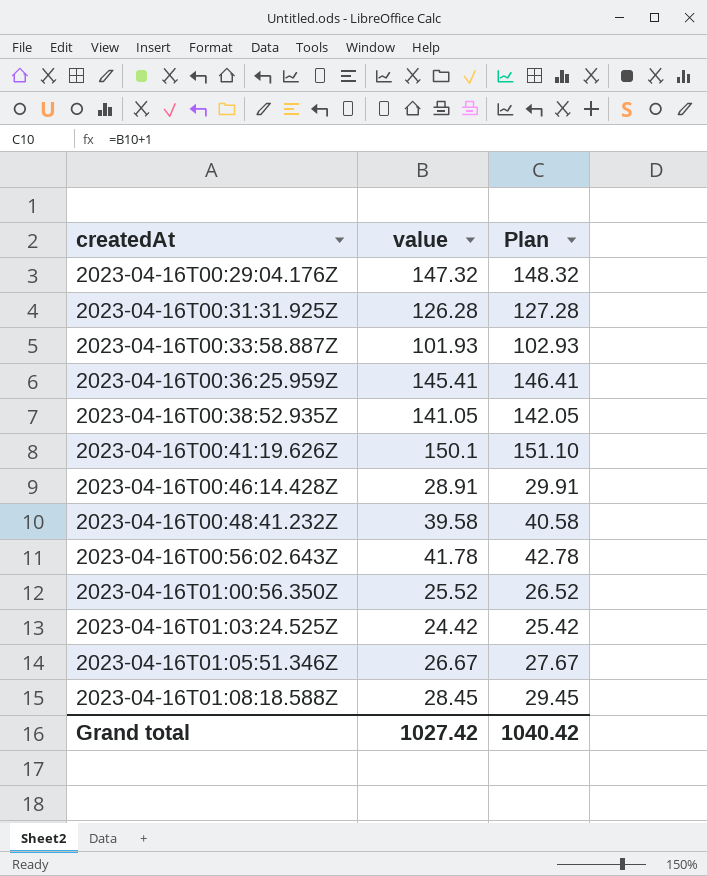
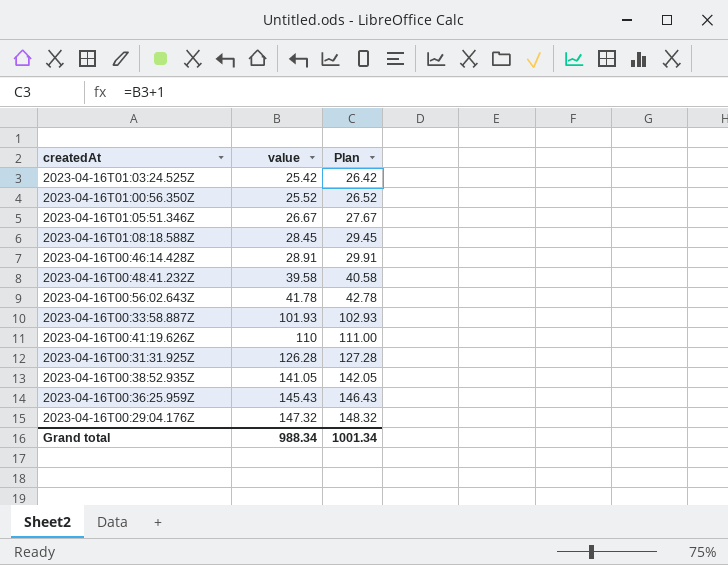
row order: createdAt ascending -> value ascending
2023-04-16T01:03:24.525Z | value: 24.42 -> 25.42
2023-04-16T01:03:24.525Z | Plan: 25.42 -> 26.42
2023-04-16T00:41:19.626Z | value: 150.1 -> 110
2023-04-16T00:41:19.626Z | Plan: 151.10 -> 111.00
2023-04-16T00:36:25.959Z | value: 145.41 -> 145.43
2023-04-16T00:36:25.959Z | Plan: 146.41 -> 146.43
Grand total | value: 1027.42 -> 988.34
Grand total | Plan: 1040.42 -> 1001.34

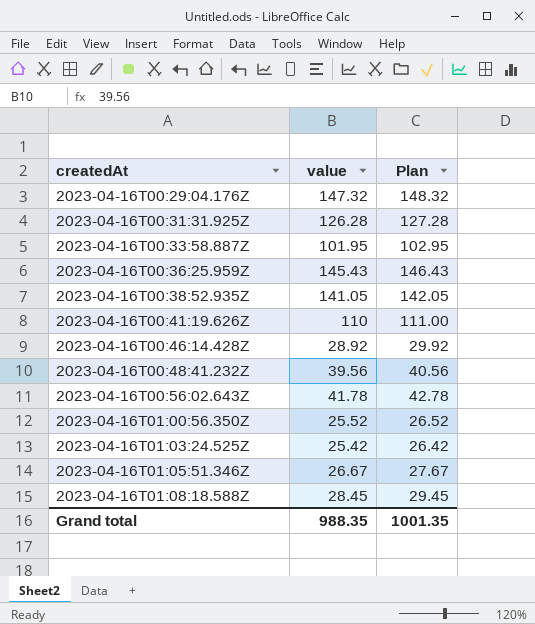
row order: value ascending -> createdAt ascending
2023-04-16T00:33:58.887Z | value: 101.93 -> 101.95
2023-04-16T00:33:58.887Z | Plan: 102.93 -> 102.95
2023-04-16T00:46:14.428Z | value: 28.91 -> 28.92
2023-04-16T00:46:14.428Z | Plan: 29.91 -> 29.92
2023-04-16T00:48:41.232Z | value: 39.58 -> 39.56
2023-04-16T00:48:41.232Z | Plan: 40.58 -> 40.56
Grand total | value: 988.34 -> 988.35
Grand total | Plan: 1001.34 -> 1001.35

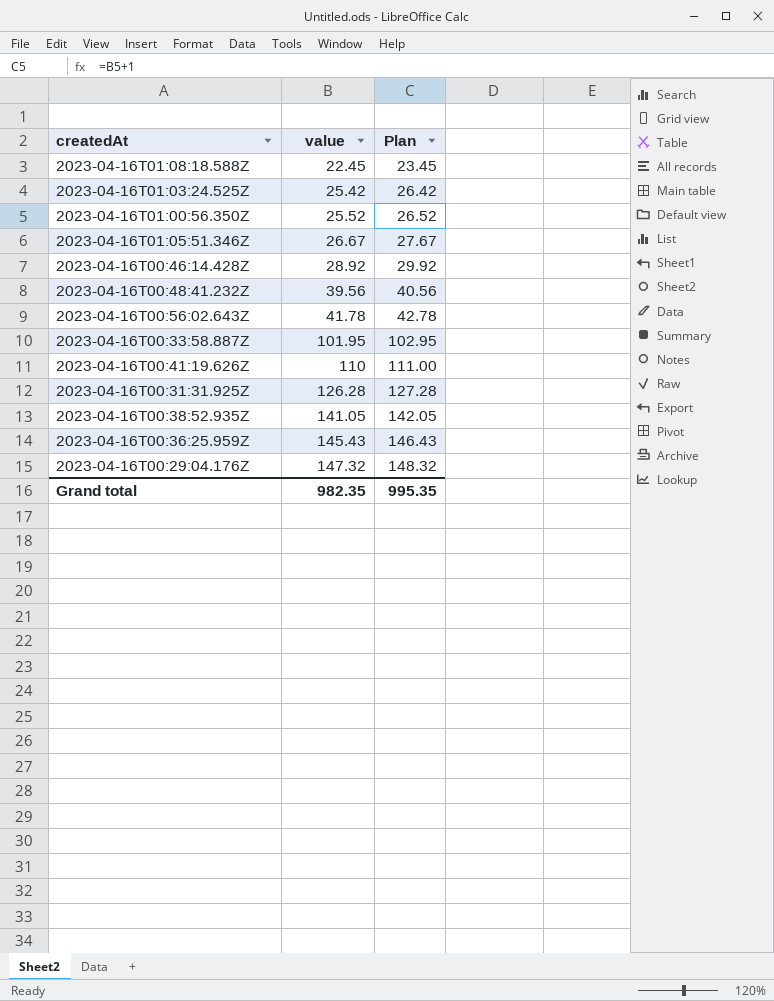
row order: createdAt ascending -> value ascending
2023-04-16T01:08:18.588Z | value: 28.45 -> 22.45
2023-04-16T01:08:18.588Z | Plan: 29.45 -> 23.45
Grand total | value: 988.35 -> 982.35
Grand total | Plan: 1001.35 -> 995.35

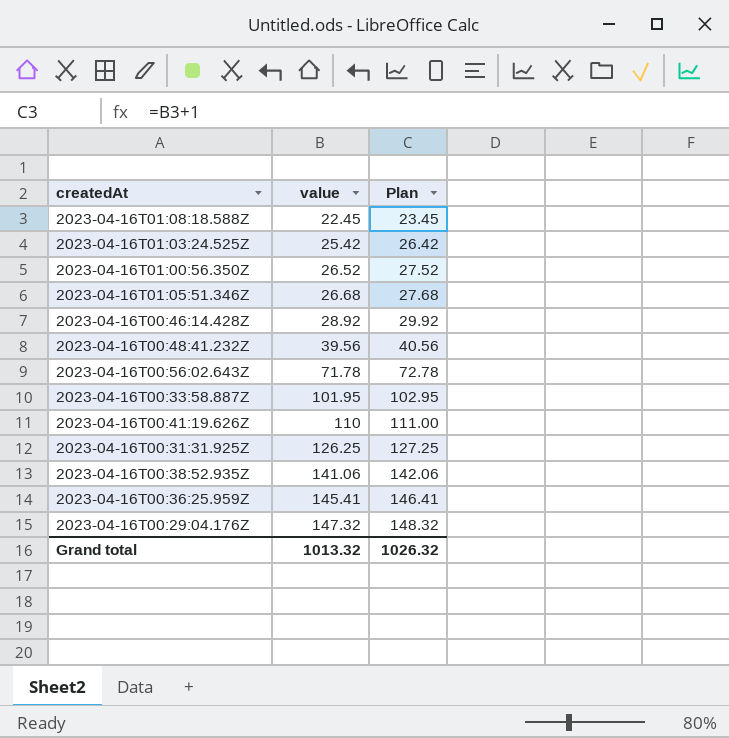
2023-04-16T01:00:56.350Z | value: 25.52 -> 26.52
2023-04-16T01:00:56.350Z | Plan: 26.52 -> 27.52
2023-04-16T01:05:51.346Z | value: 26.67 -> 26.68
2023-04-16T01:05:51.346Z | Plan: 27.67 -> 27.68
2023-04-16T00:56:02.643Z | value: 41.78 -> 71.78
2023-04-16T00:56:02.643Z | Plan: 42.78 -> 72.78
2023-04-16T00:31:31.925Z | value: 126.28 -> 126.25
2023-04-16T00:31:31.925Z | Plan: 127.28 -> 127.25
2023-04-16T00:38:52.935Z | value: 141.05 -> 141.06
2023-04-16T00:38:52.935Z | Plan: 142.05 -> 142.06
2023-04-16T00:36:25.959Z | value: 145.43 -> 145.41
2023-04-16T00:36:25.959Z | Plan: 146.43 -> 146.41
Grand total | value: 982.35 -> 1013.32
Grand total | Plan: 995.35 -> 1026.32

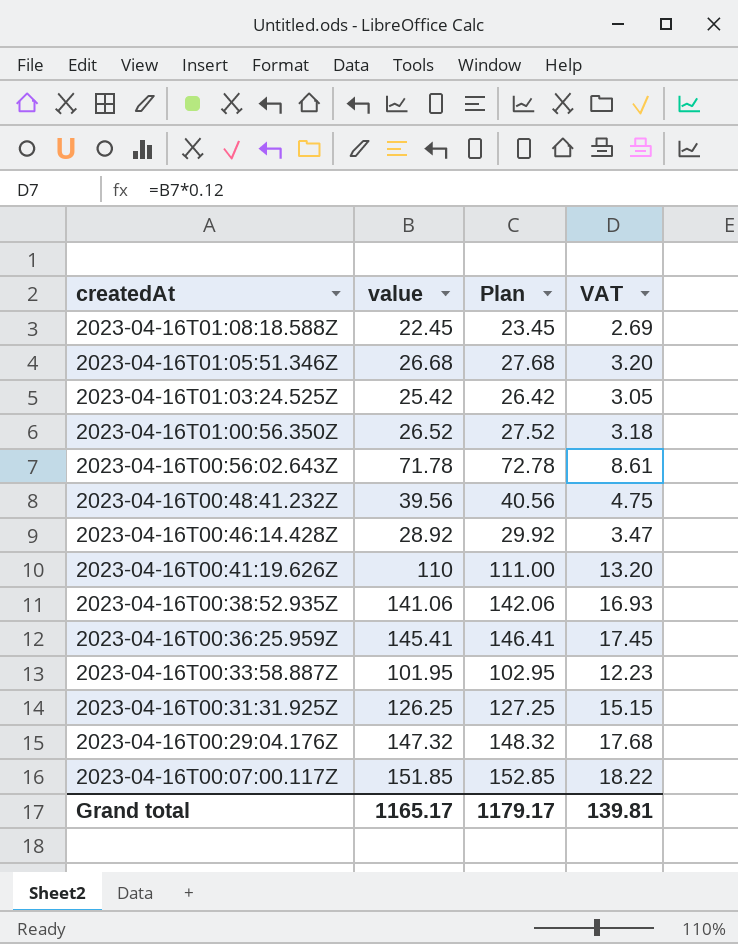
row order: value ascending -> createdAt descending
column VAT | formula: none -> [value] * 0.12
row 2023-04-16T00:07:00.117Z: none -> 151.85 | 152.85 | 18.22
Grand total | value: 1013.32 -> 1165.17
Grand total | Plan: 1026.32 -> 1179.17

